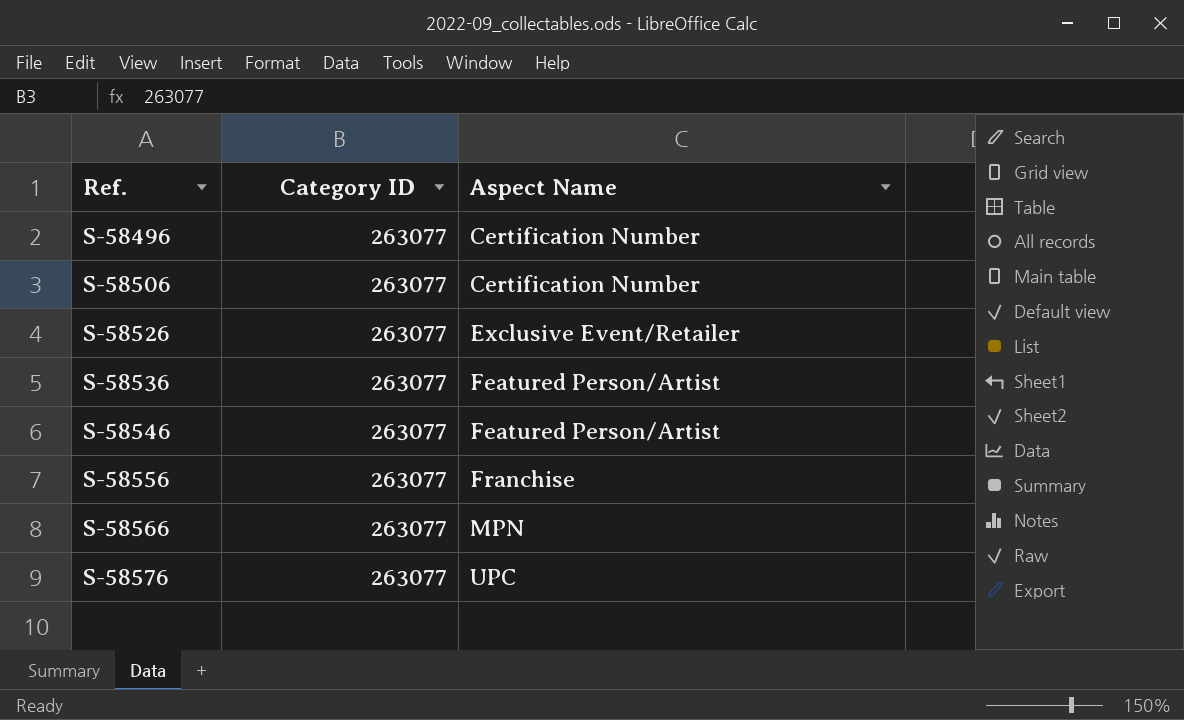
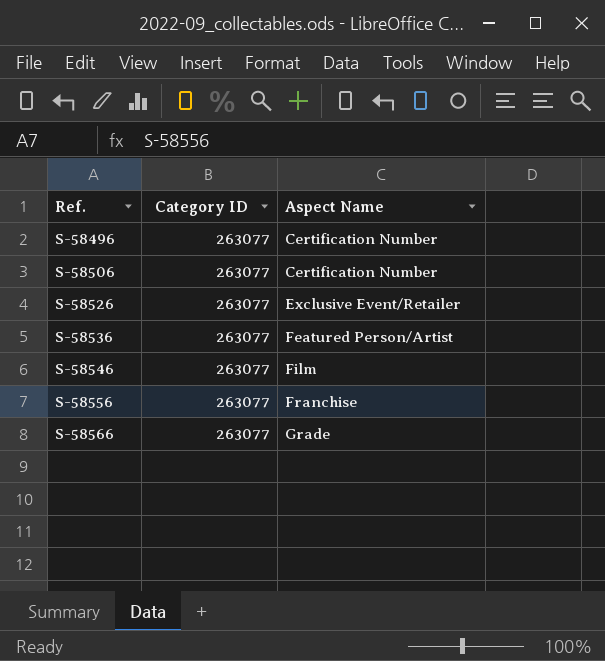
row S-58576: 263077 | UPC -> none
S-58546 | Aspect Name: Featured Person/Artist -> Film
S-58566 | Aspect Name: MPN -> Grade

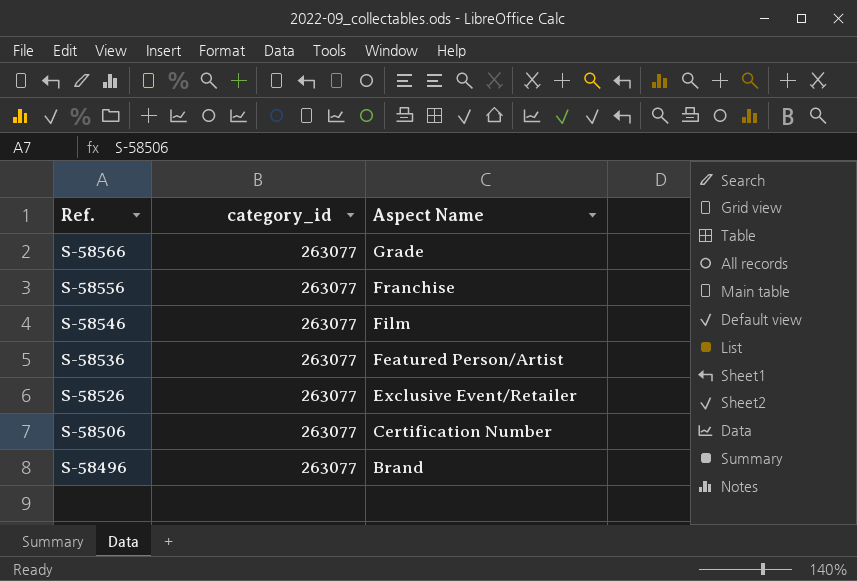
row order: Ref. ascending -> Ref. descending
column name: Category ID -> category_id
S-58496 | Aspect Name: Certification Number -> Brand

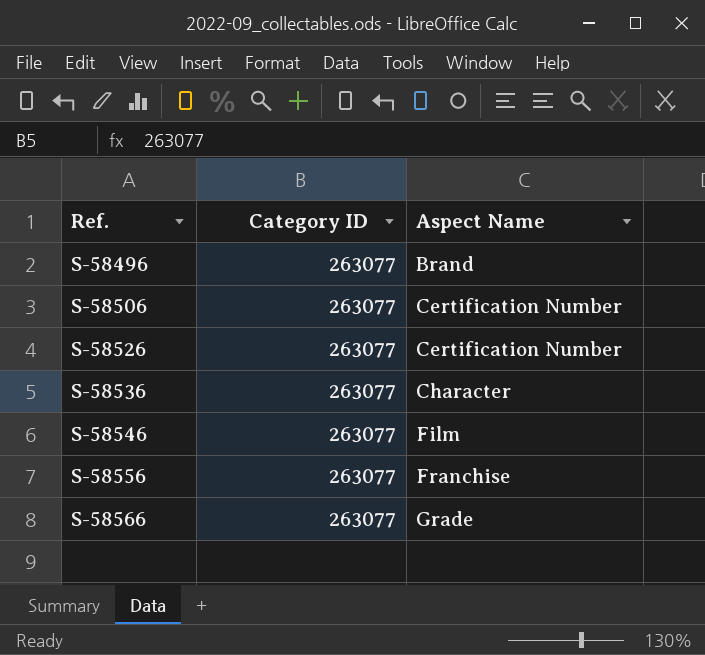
row order: Ref. descending -> Ref. ascending
column name: category_id -> Category ID
S-58526 | Aspect Name: Exclusive Event/Retailer -> Certification Number
S-58536 | Aspect Name: Featured Person/Artist -> Character

